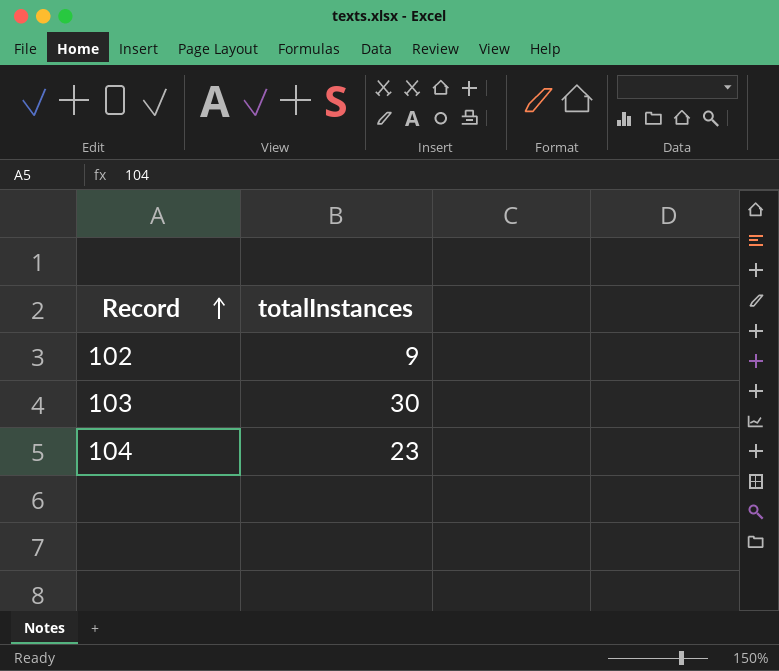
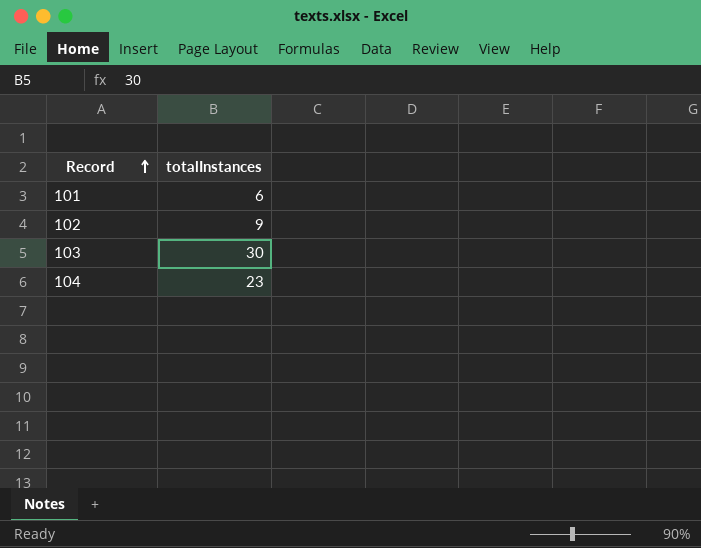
row 101: none -> 6

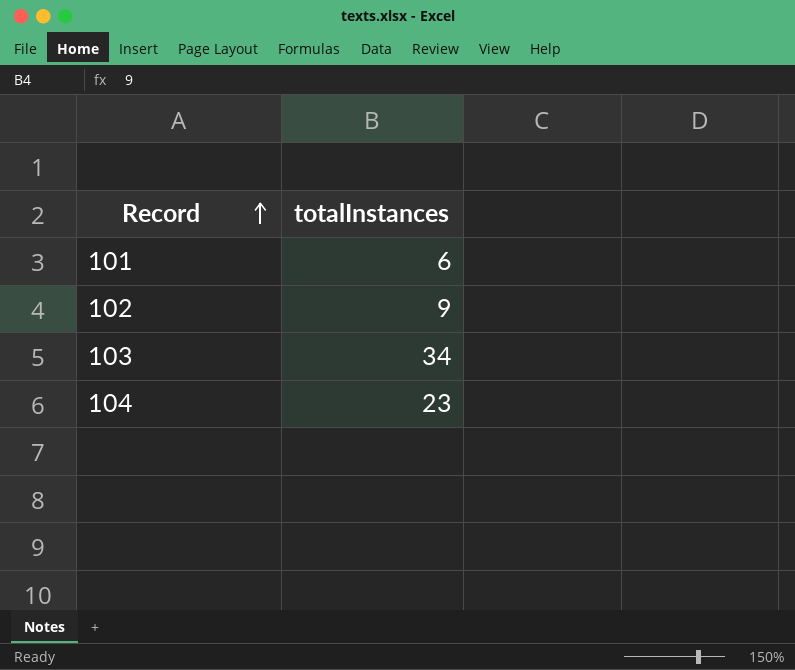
103 | totalInstances: 30 -> 34

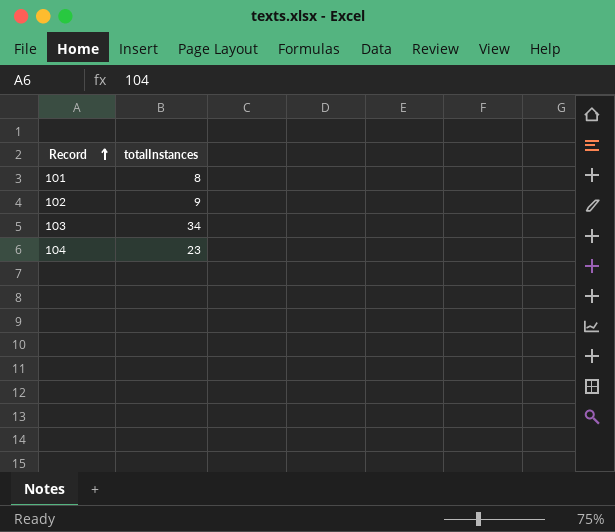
101 | totalInstances: 6 -> 8

